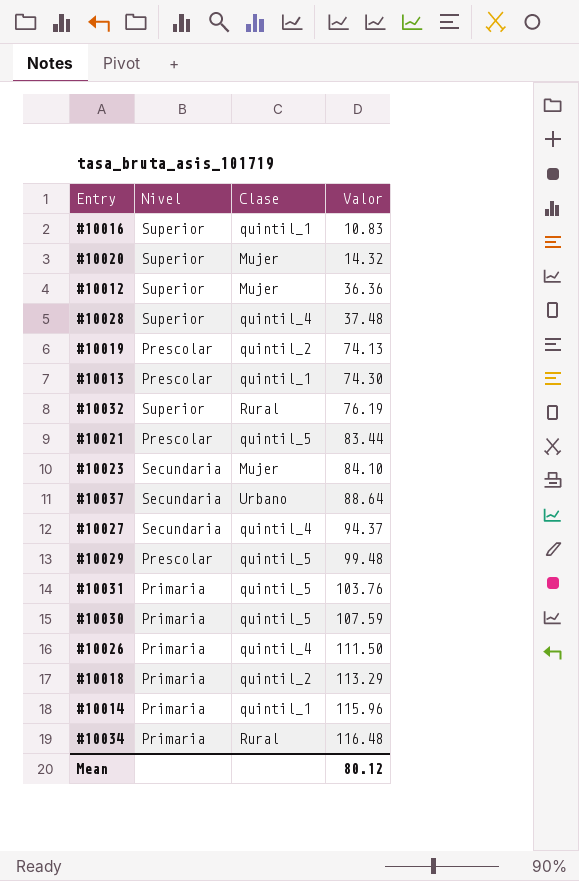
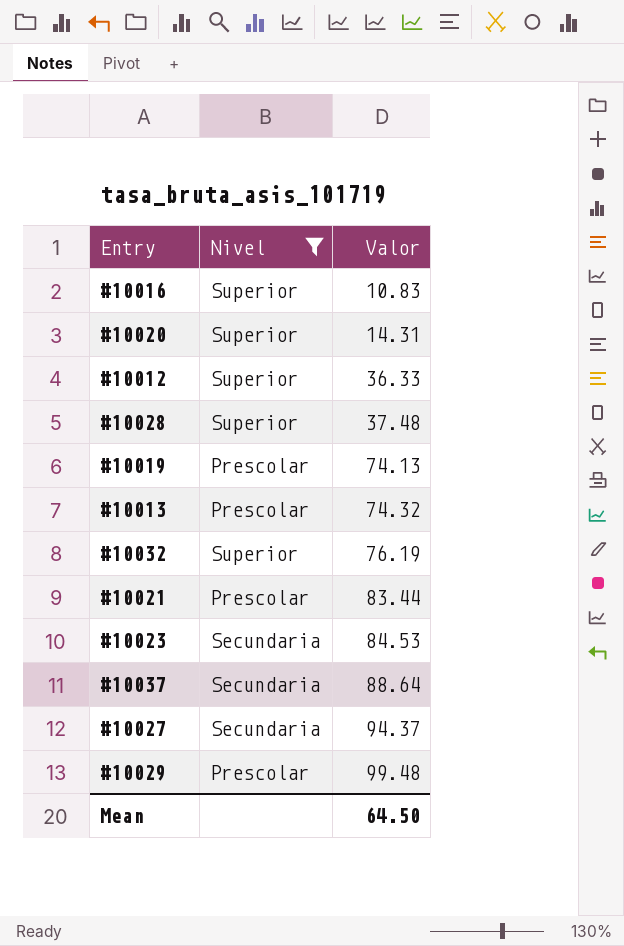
filter: none -> Nivel != Primaria
column Clase | position: 3 -> none
#10020 | Valor: 14.32 -> 14.31
#10012 | Valor: 36.36 -> 36.33
#10013 | Valor: 74.30 -> 74.32
#10023 | Valor: 84.10 -> 84.53
Mean | Valor: 80.12 -> 64.50

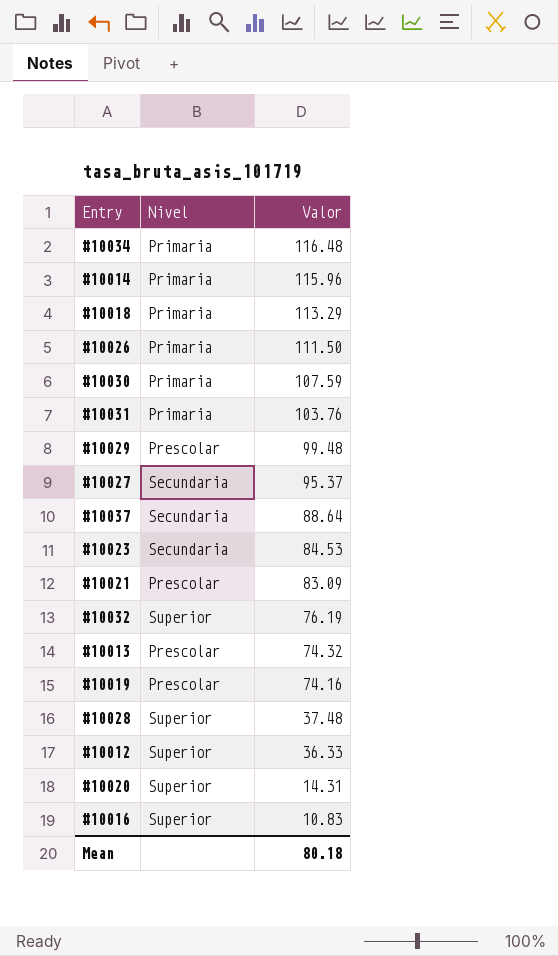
filter: Nivel != Primaria -> none
row order: Valor ascending -> Valor descending
#10027 | Valor: 94.37 -> 95.37
#10021 | Valor: 83.44 -> 83.09
#10019 | Valor: 74.13 -> 74.16
Mean | Valor: 64.50 -> 80.18

